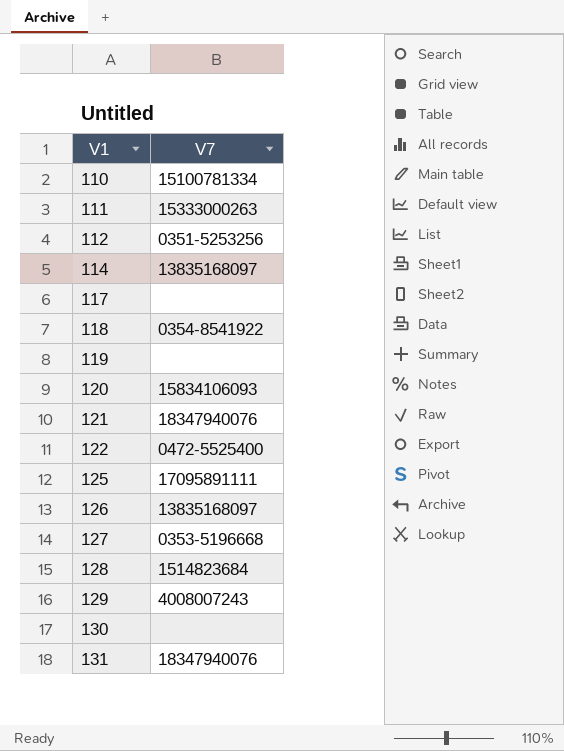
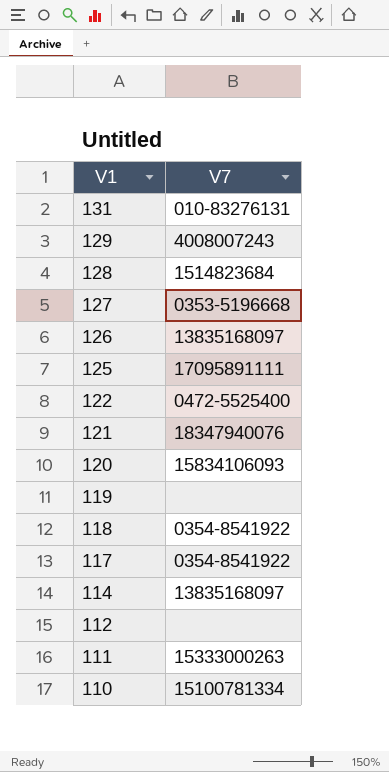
row order: V1 ascending -> V1 descending
row 130: none -> none
131 | V7: 18347940076 -> 010-83276131
117 | V7: none -> 0354-8541922
112 | V7: 0351-5253256 -> none

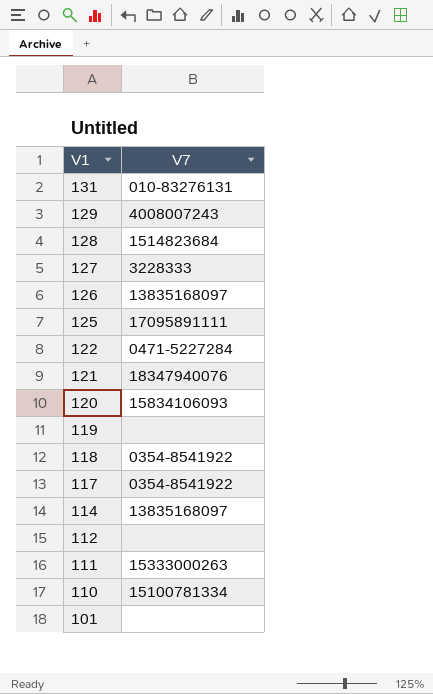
127 | V7: 0353-5196668 -> 3228333
122 | V7: 0472-5525400 -> 0471-5227284
row 101: none -> none

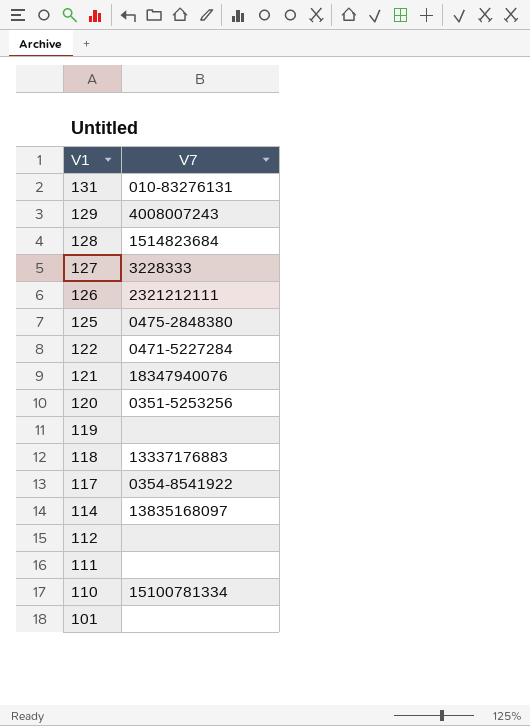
126 | V7: 13835168097 -> 2321212111
125 | V7: 17095891111 -> 0475-2848380
120 | V7: 15834106093 -> 0351-5253256
118 | V7: 0354-8541922 -> 13337176883
111 | V7: 15333000263 -> none

